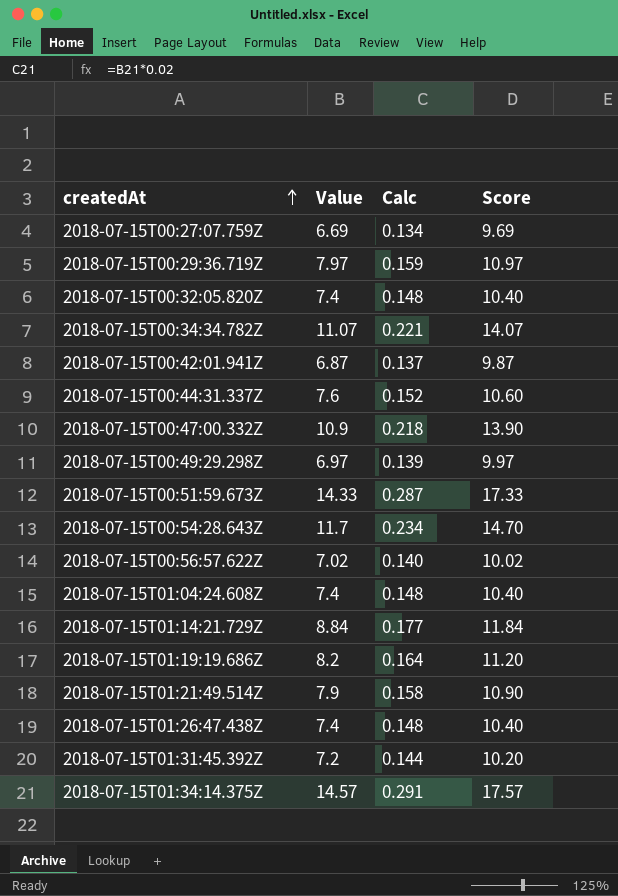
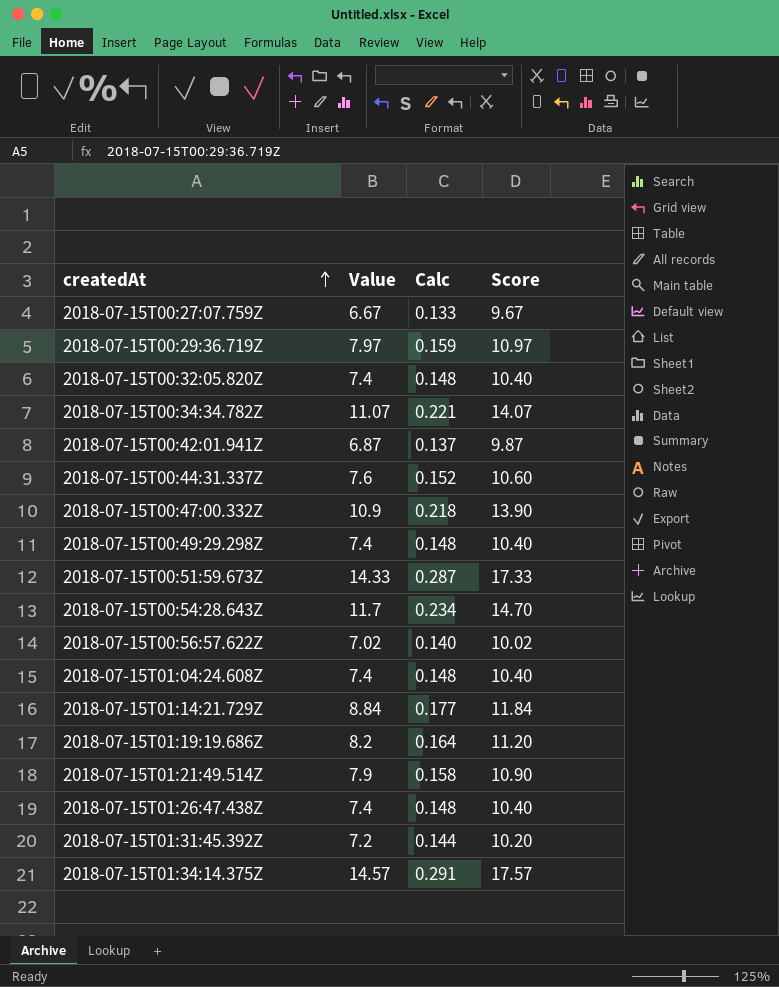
2018-07-15T00:27:07.759Z | Value: 6.69 -> 6.67
2018-07-15T00:27:07.759Z | Calc: 0.134 -> 0.133
2018-07-15T00:27:07.759Z | Score: 9.69 -> 9.67
2018-07-15T00:49:29.298Z | Value: 6.97 -> 7.4
2018-07-15T00:49:29.298Z | Calc: 0.139 -> 0.148
2018-07-15T00:49:29.298Z | Score: 9.97 -> 10.40

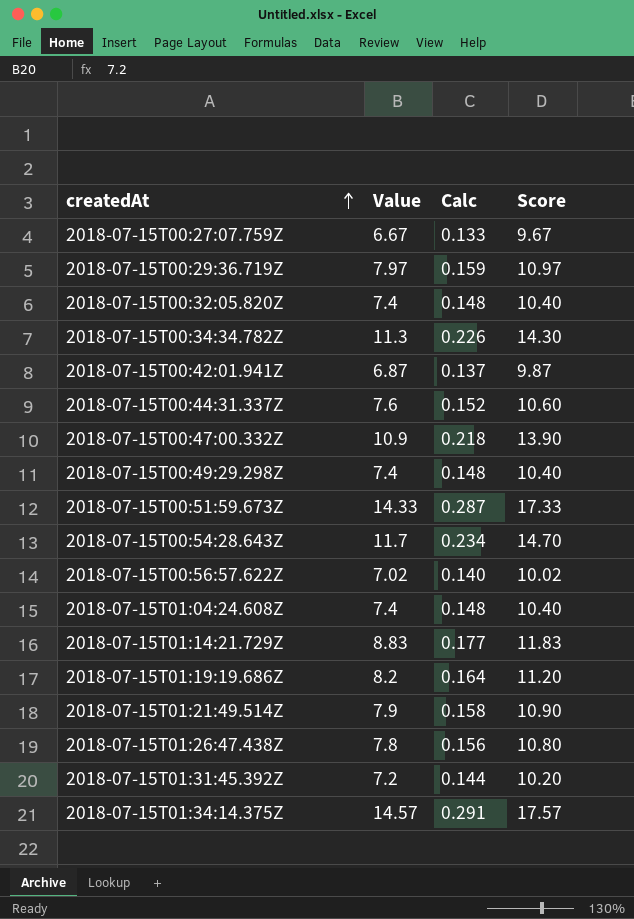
2018-07-15T00:34:34.782Z | Value: 11.07 -> 11.3
2018-07-15T00:34:34.782Z | Calc: 0.221 -> 0.226
2018-07-15T00:34:34.782Z | Score: 14.07 -> 14.30
2018-07-15T01:14:21.729Z | Value: 8.84 -> 8.83
2018-07-15T01:14:21.729Z | Score: 11.84 -> 11.83
2018-07-15T01:26:47.438Z | Value: 7.4 -> 7.8
2018-07-15T01:26:47.438Z | Calc: 0.148 -> 0.156
2018-07-15T01:26:47.438Z | Score: 10.40 -> 10.80

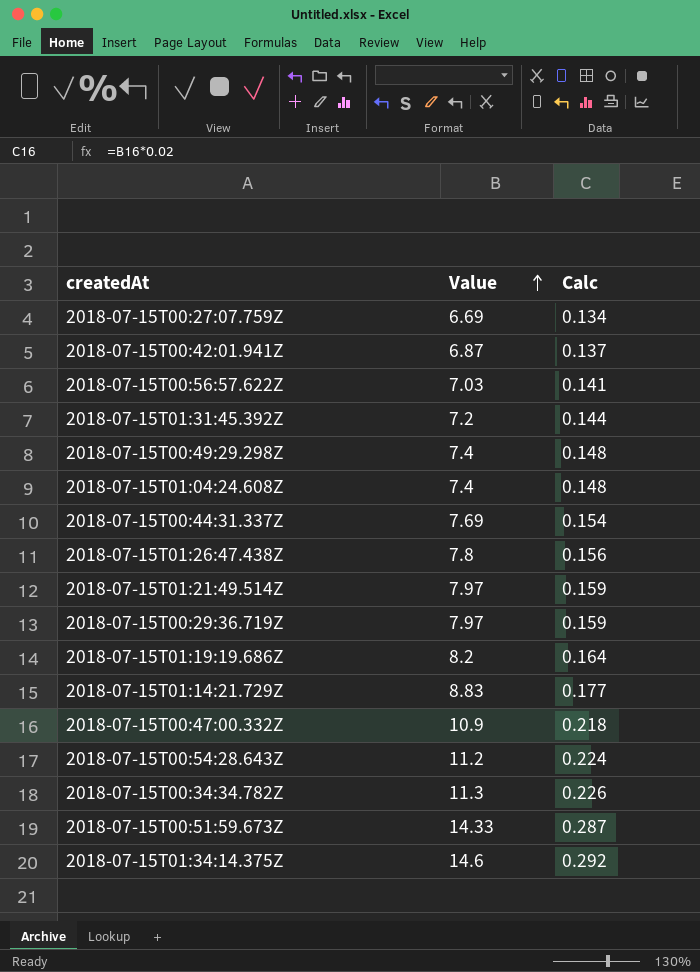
row order: createdAt ascending -> Value ascending
column Score | formula: [Value] + 3 -> none
row 2018-07-15T00:32:05.820Z: 7.4 | 0.148 | 10.40 -> none
2018-07-15T00:27:07.759Z | Value: 6.67 -> 6.69
2018-07-15T00:27:07.759Z | Calc: 0.133 -> 0.134
2018-07-15T00:56:57.622Z | Value: 7.02 -> 7.03
2018-07-15T00:56:57.622Z | Calc: 0.140 -> 0.141
2018-07-15T00:44:31.337Z | Value: 7.6 -> 7.69
2018-07-15T00:44:31.337Z | Calc: 0.152 -> 0.154
2018-07-15T01:21:49.514Z | Value: 7.9 -> 7.97
2018-07-15T01:21:49.514Z | Calc: 0.158 -> 0.159
2018-07-15T00:54:28.643Z | Value: 11.7 -> 11.2
2018-07-15T00:54:28.643Z | Calc: 0.234 -> 0.224
2018-07-15T01:34:14.375Z | Value: 14.57 -> 14.6
2018-07-15T01:34:14.375Z | Calc: 0.291 -> 0.292

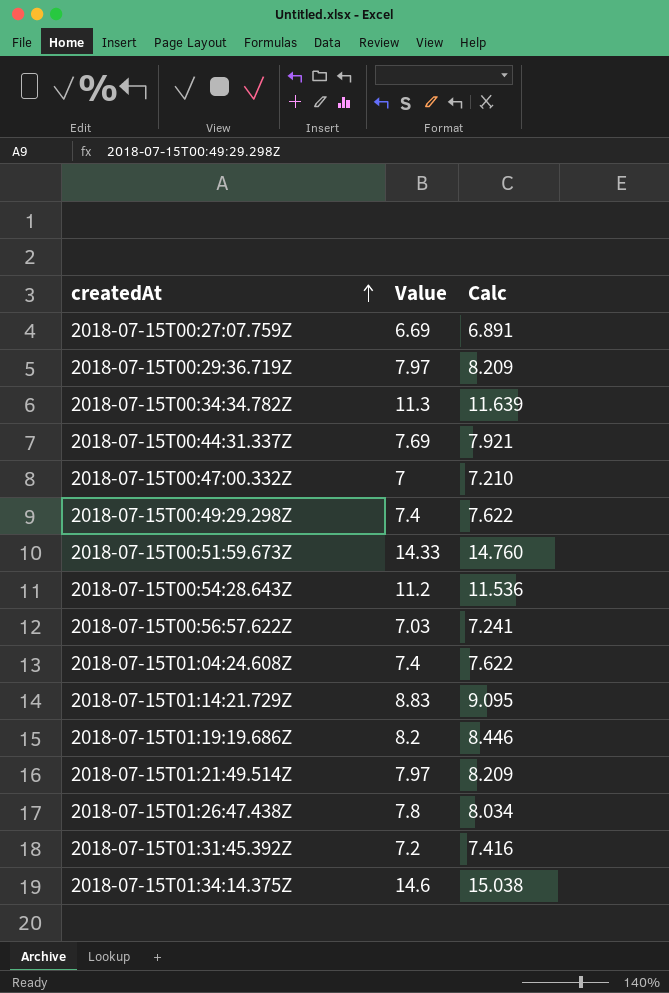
row order: Value ascending -> createdAt ascending
column Calc | formula: [Value] * 0.02 -> [Value] * 1.03
row 2018-07-15T00:42:01.941Z: 6.87 | 0.137 -> none
2018-07-15T00:47:00.332Z | Value: 10.9 -> 7

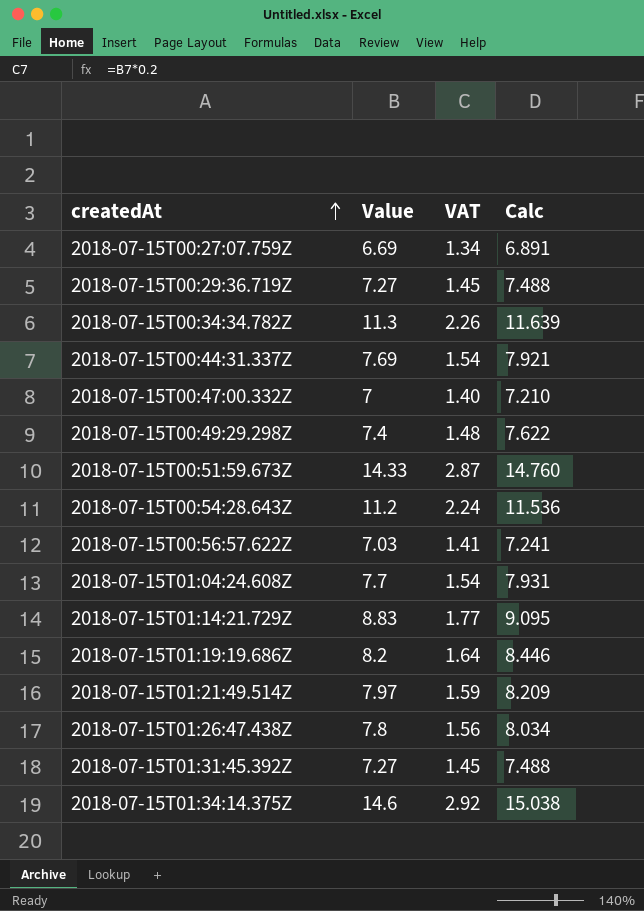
column VAT | formula: none -> [Value] * 0.2
2018-07-15T00:29:36.719Z | Value: 7.97 -> 7.27
2018-07-15T00:29:36.719Z | Calc: 8.209 -> 7.488
2018-07-15T01:04:24.608Z | Value: 7.4 -> 7.7
2018-07-15T01:04:24.608Z | Calc: 7.622 -> 7.931
2018-07-15T01:31:45.392Z | Value: 7.2 -> 7.27
2018-07-15T01:31:45.392Z | Calc: 7.416 -> 7.488

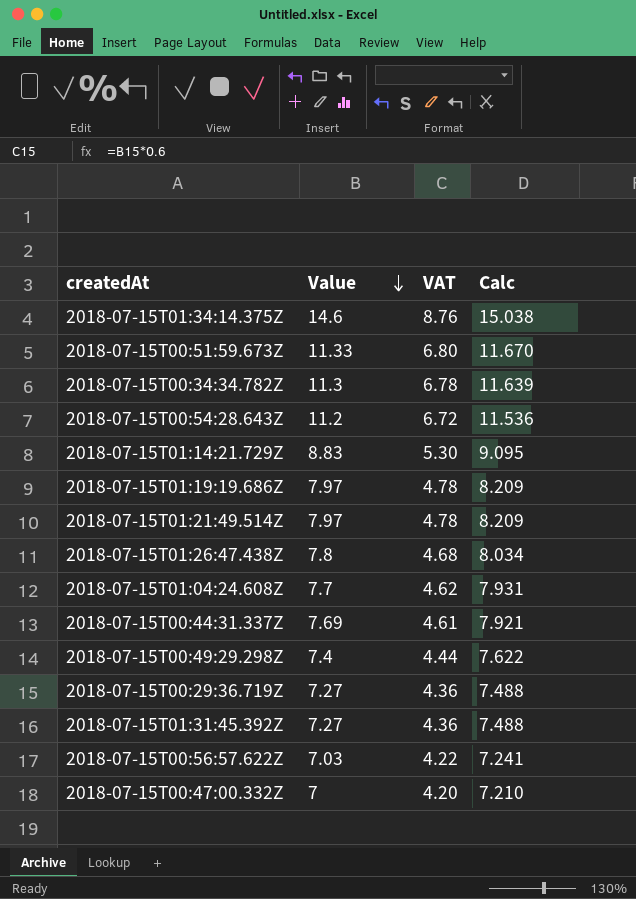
row order: createdAt ascending -> Value descending
column VAT | formula: [Value] * 0.2 -> [Value] * 0.6
row 2018-07-15T00:27:07.759Z: 6.69 | 1.34 | 6.891 -> none
2018-07-15T00:51:59.673Z | Value: 14.33 -> 11.33
2018-07-15T00:51:59.673Z | Calc: 14.760 -> 11.670
2018-07-15T01:19:19.686Z | Value: 8.2 -> 7.97
2018-07-15T01:19:19.686Z | Calc: 8.446 -> 8.209

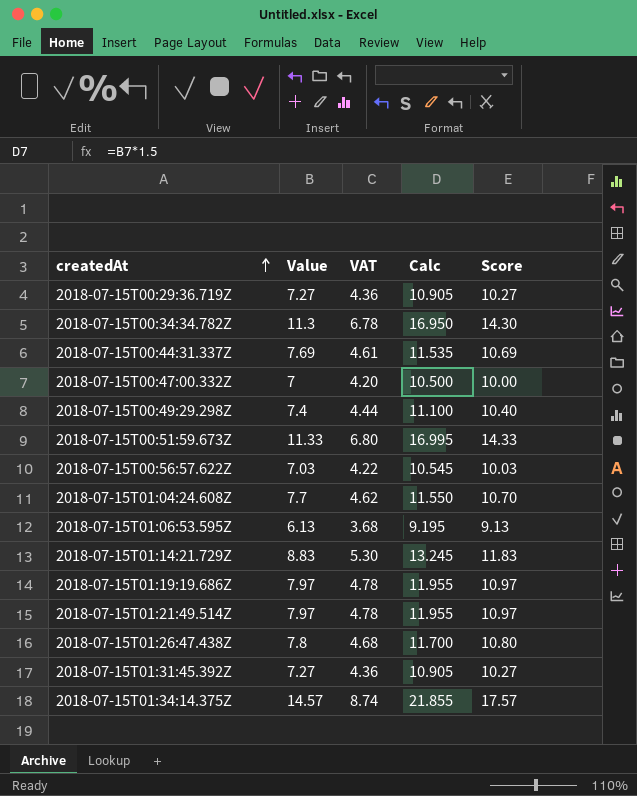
row order: Value descending -> createdAt ascending
column Calc | formula: [Value] * 1.03 -> [Value] * 1.5
column Score | formula: none -> [Value] + 3
row 2018-07-15T00:54:28.643Z: 11.2 | 6.72 | 11.536 -> none
row 2018-07-15T01:06:53.595Z: none -> 6.13 | 3.68 | 9.195 | 9.13
2018-07-15T01:34:14.375Z | Value: 14.6 -> 14.57
2018-07-15T01:34:14.375Z | VAT: 8.76 -> 8.74

